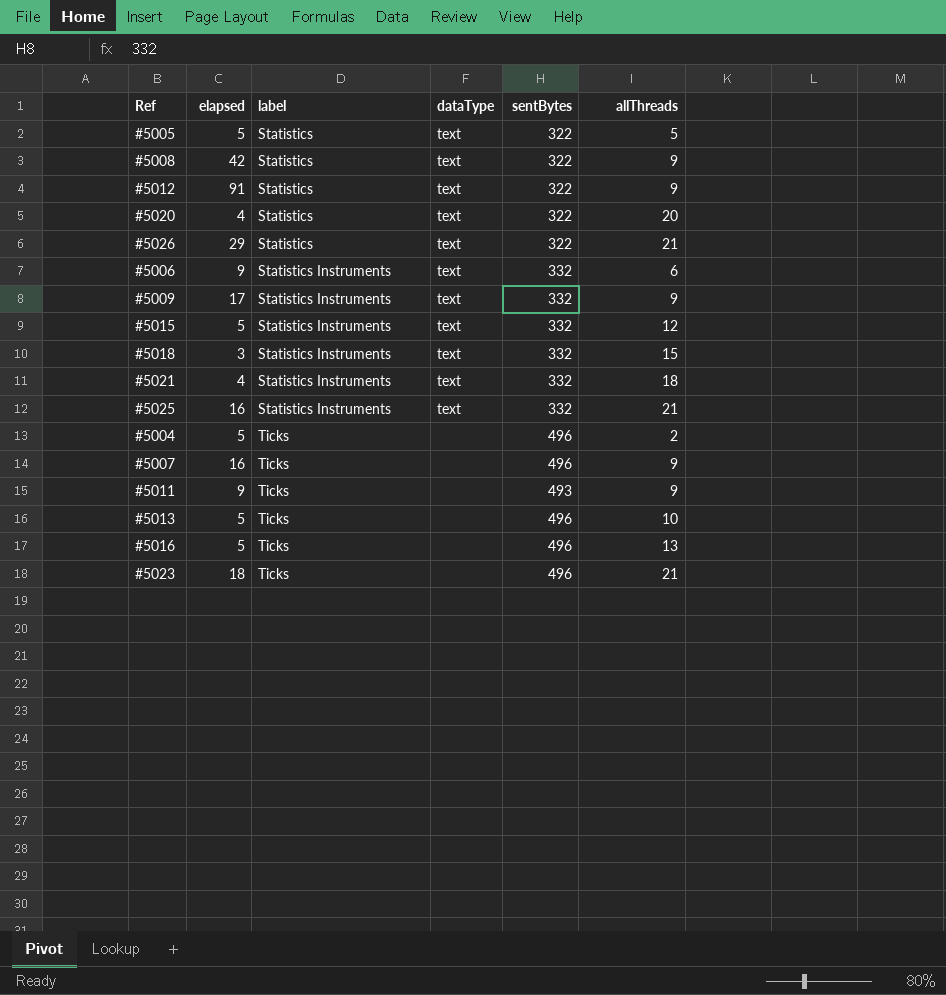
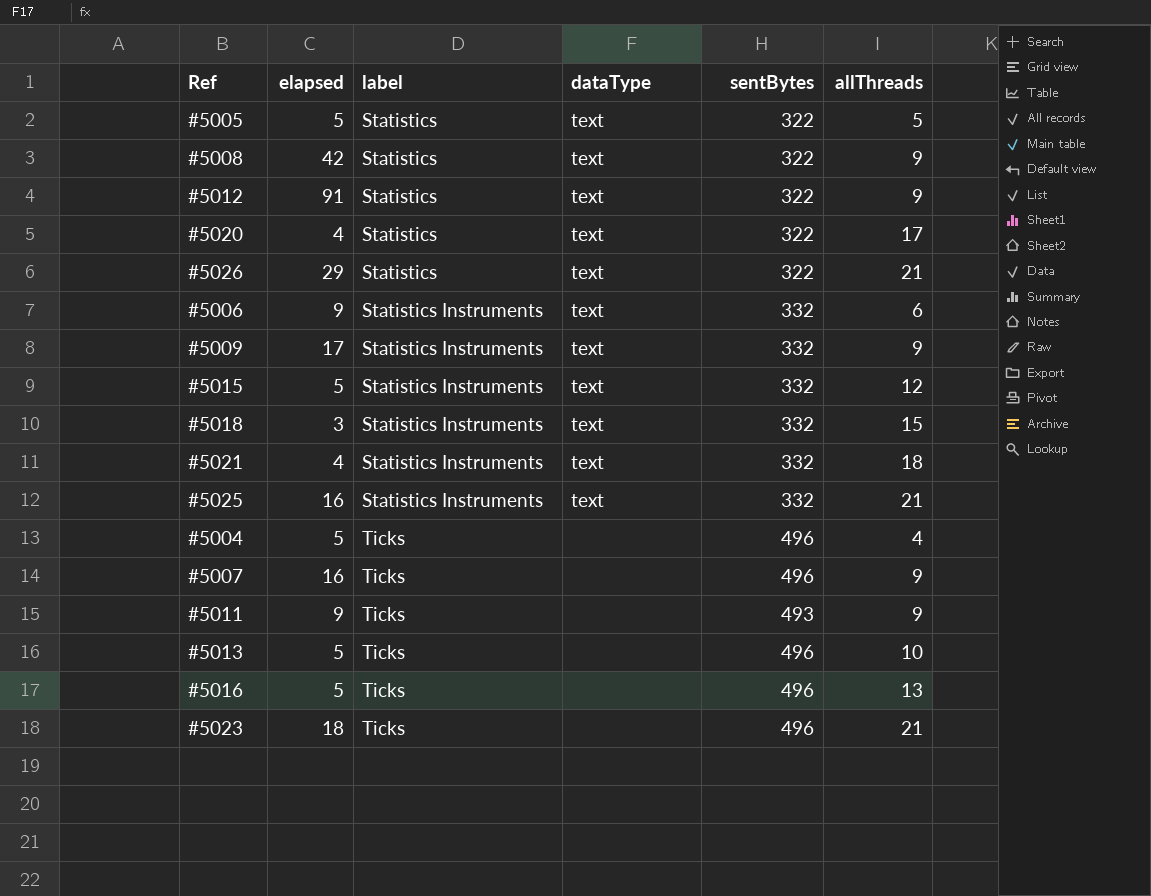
#5020 | allThreads: 20 -> 17
#5004 | allThreads: 2 -> 4

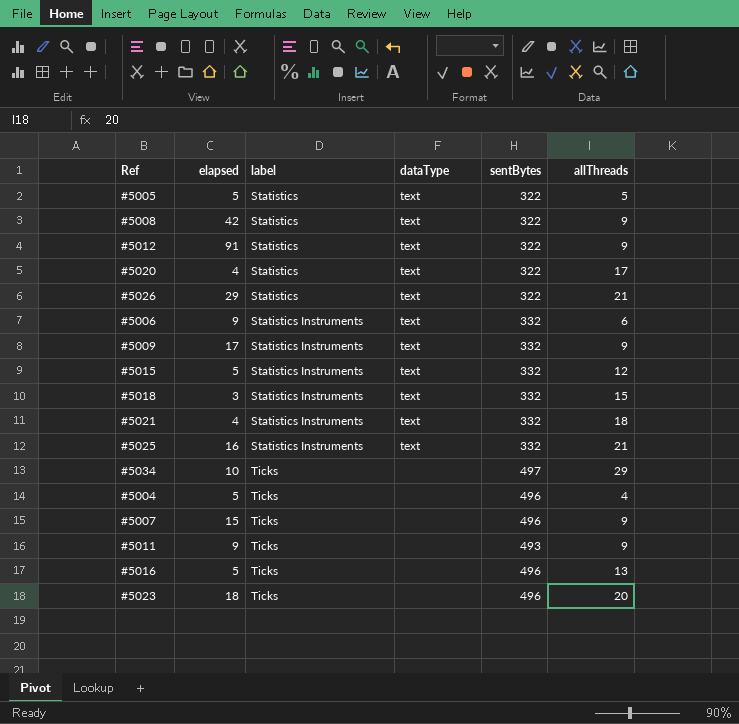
row #5013: 5 | Ticks | none | 496 | 10 -> none
row #5034: none -> 10 | Ticks | none | 497 | 29
#5007 | elapsed: 16 -> 15
#5023 | allThreads: 21 -> 20

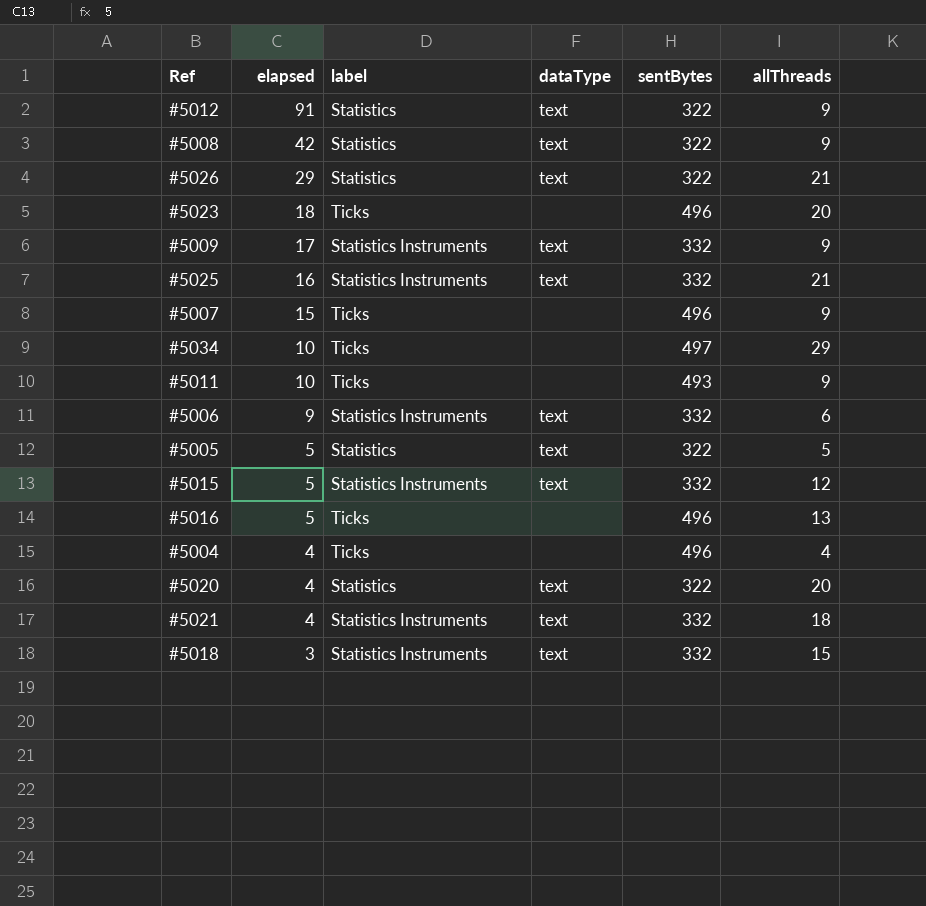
row order: label ascending -> elapsed descending
#5011 | elapsed: 9 -> 10
#5004 | elapsed: 5 -> 4
#5020 | allThreads: 17 -> 20

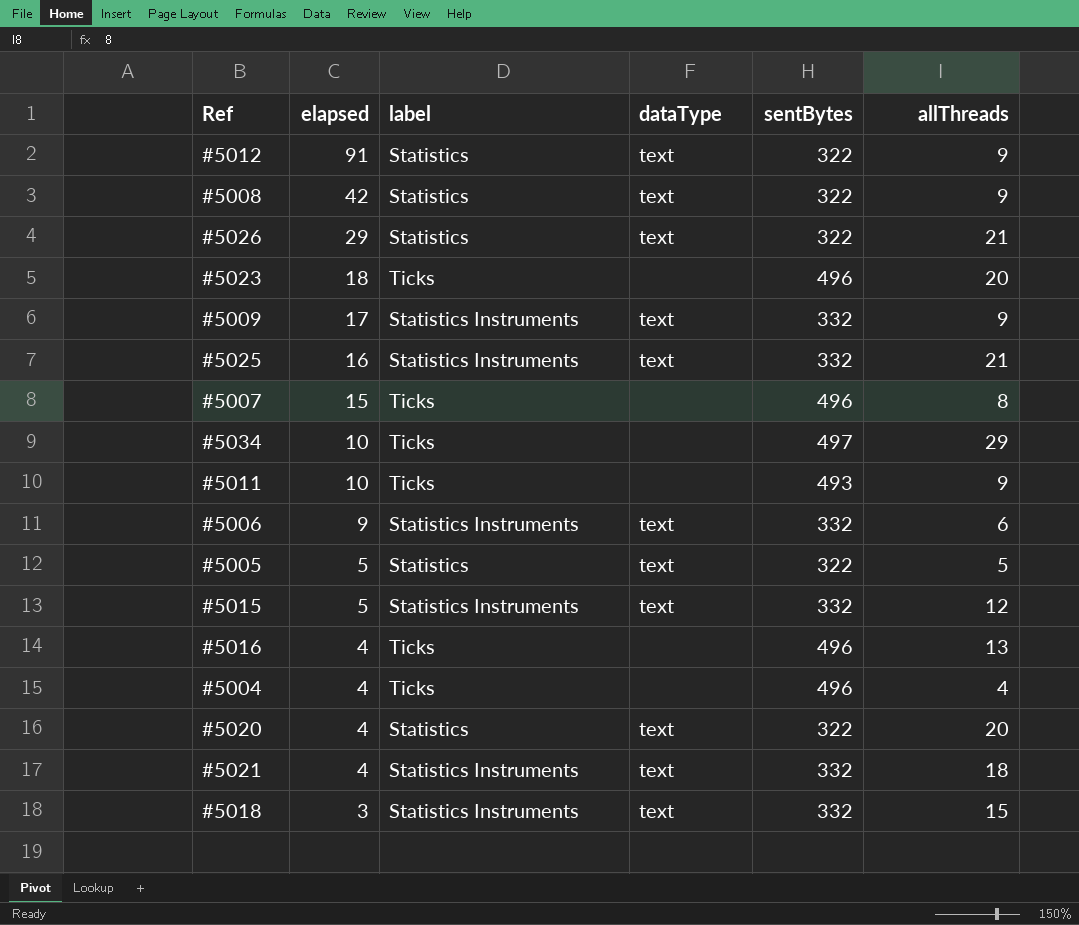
#5007 | allThreads: 9 -> 8
#5016 | elapsed: 5 -> 4

